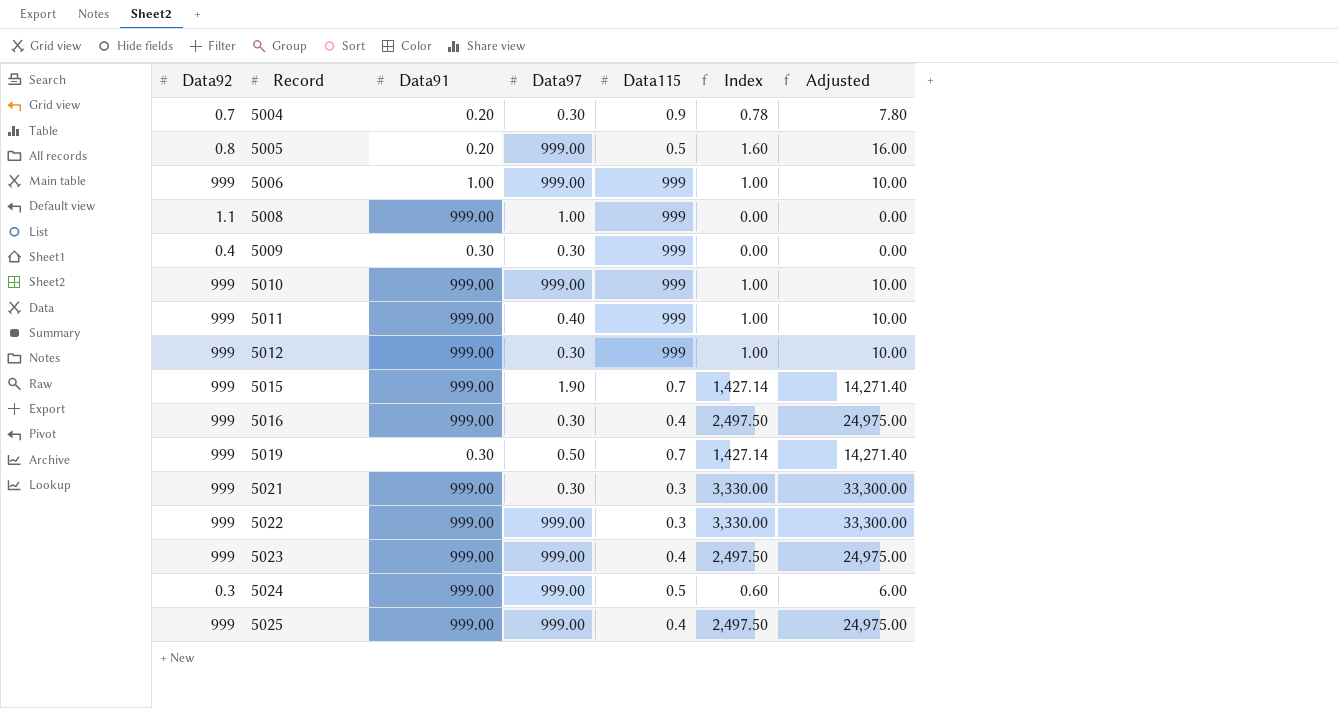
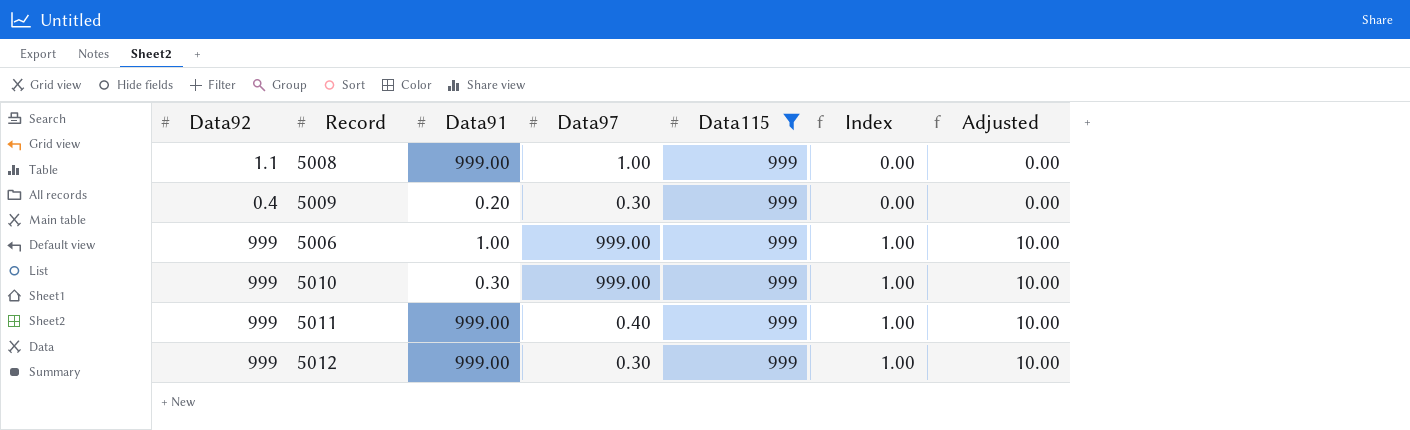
filter: none -> Data115 = 999
row order: Record ascending -> Index ascending
5009 | Data91: 0.30 -> 0.20
5010 | Data91: 999.00 -> 0.30

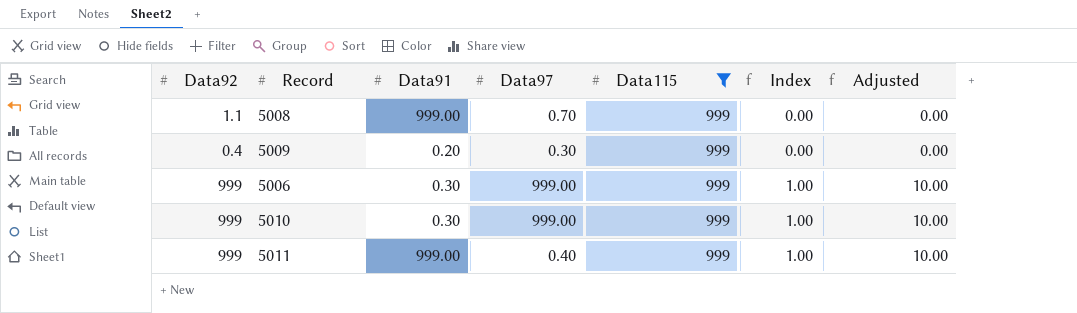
row 5012: 999 | 999.00 | 0.30 | 999 | 1.00 | 10.00 -> none
5008 | Data97: 1.00 -> 0.70
5006 | Data91: 1.00 -> 0.30

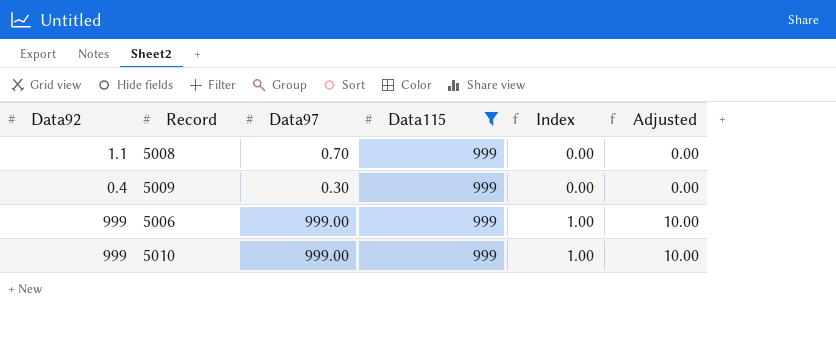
column Data91 | position: 3 -> none
row 5011: 999 | 999.00 | 0.40 | 999 | 1.00 | 10.00 -> none

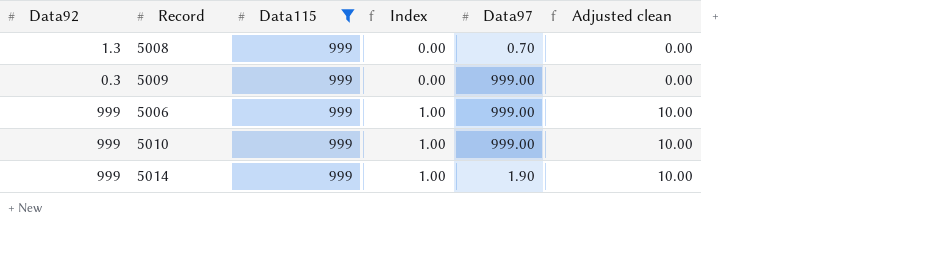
column Data97 | position: 3 -> 5
column name: Adjusted -> Adjusted clean
5008 | Data92: 1.1 -> 1.3
5009 | Data92: 0.4 -> 0.3
5009 | Data97: 0.30 -> 999.00
row 5014: none -> 999 | 999 | 1.00 | 1.90 | 10.00

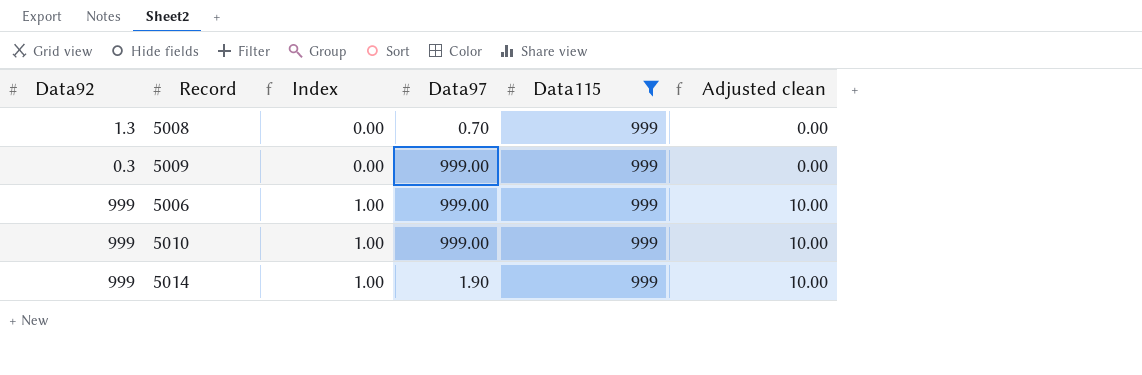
column Data115 | position: 3 -> 5

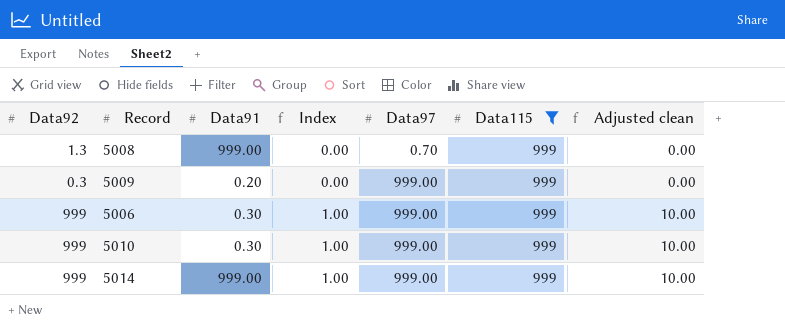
column Data91 | position: none -> 3
5014 | Data97: 1.90 -> 999.00

